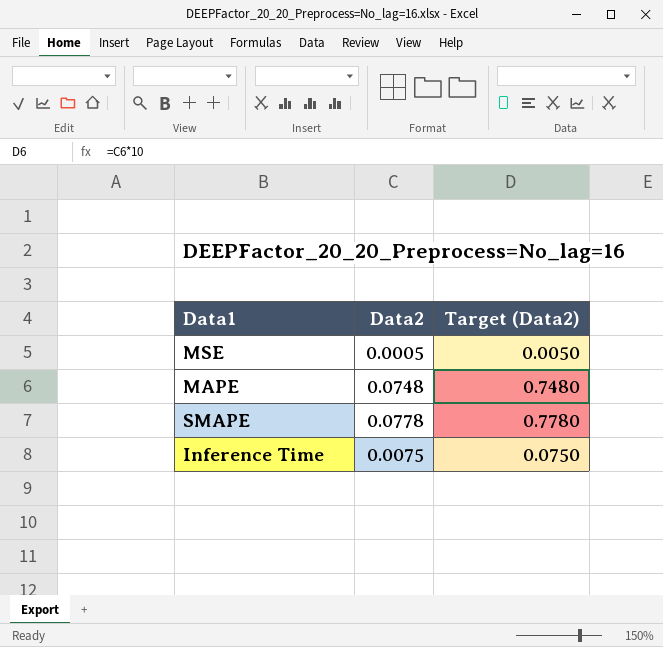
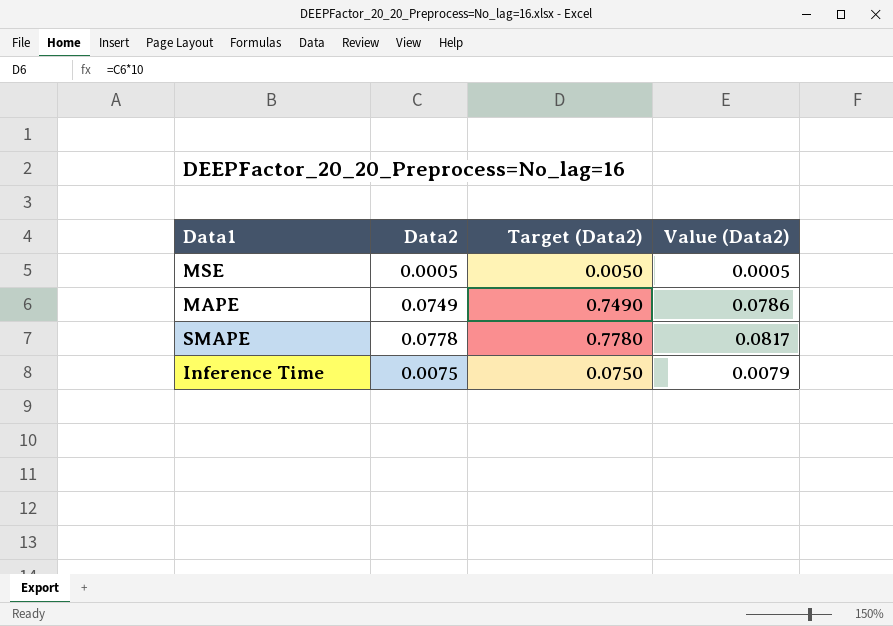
column Value (Data2) | formula: none -> [Data2] * 1.05
MAPE | Data2: 0.0748 -> 0.0749
MAPE | Target (Data2): 0.7480 -> 0.7490

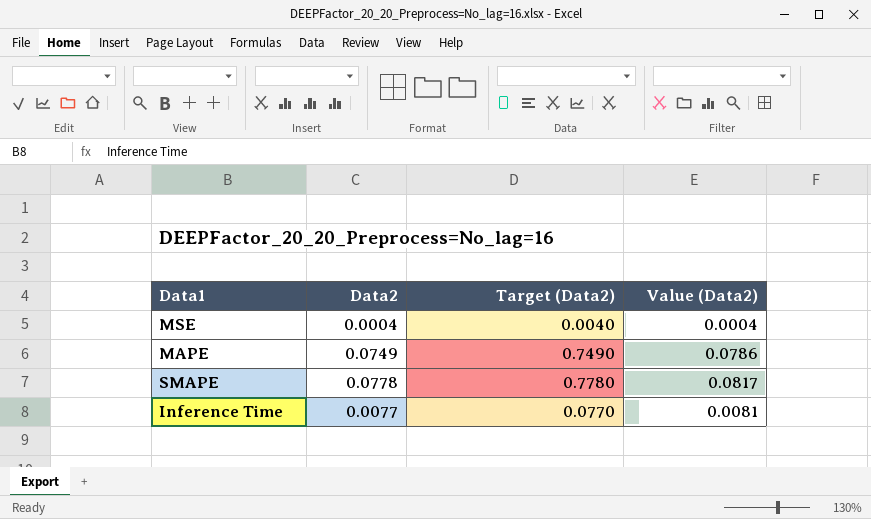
MSE | Data2: 0.0005 -> 0.0004
MSE | Target (Data2): 0.0050 -> 0.0040
MSE | Value (Data2): 0.0005 -> 0.0004
Inference Time | Data2: 0.0075 -> 0.0077
Inference Time | Target (Data2): 0.0750 -> 0.0770
Inference Time | Value (Data2): 0.0079 -> 0.0081

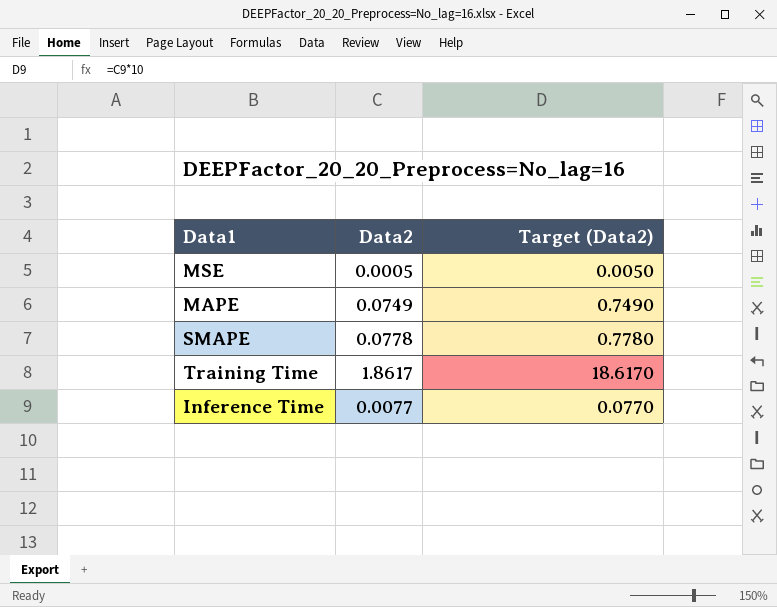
column Value (Data2) | formula: [Data2] * 1.05 -> none
MSE | Data2: 0.0004 -> 0.0005
MSE | Target (Data2): 0.0040 -> 0.0050
row Training Time: none -> 1.8617 | 18.6170

